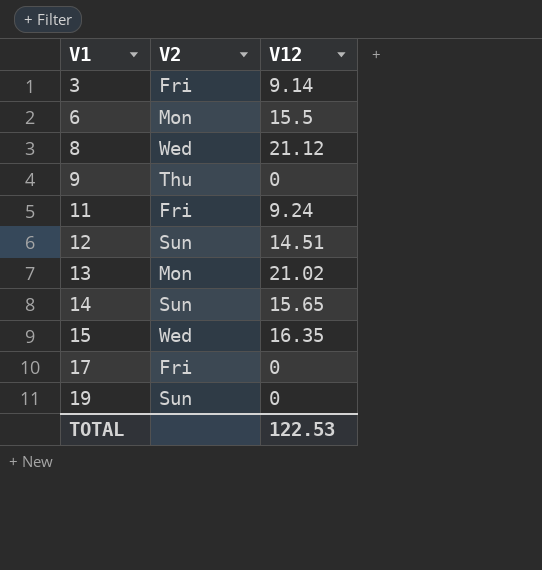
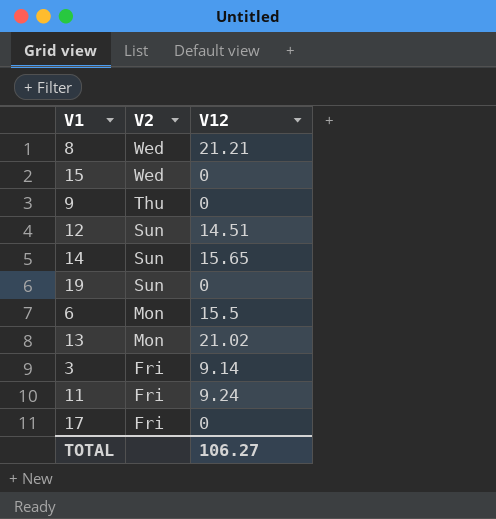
row order: V1 ascending -> V2 descending
8 | V12: 21.12 -> 21.21
15 | V12: 16.35 -> 0
TOTAL | V12: 122.53 -> 106.27

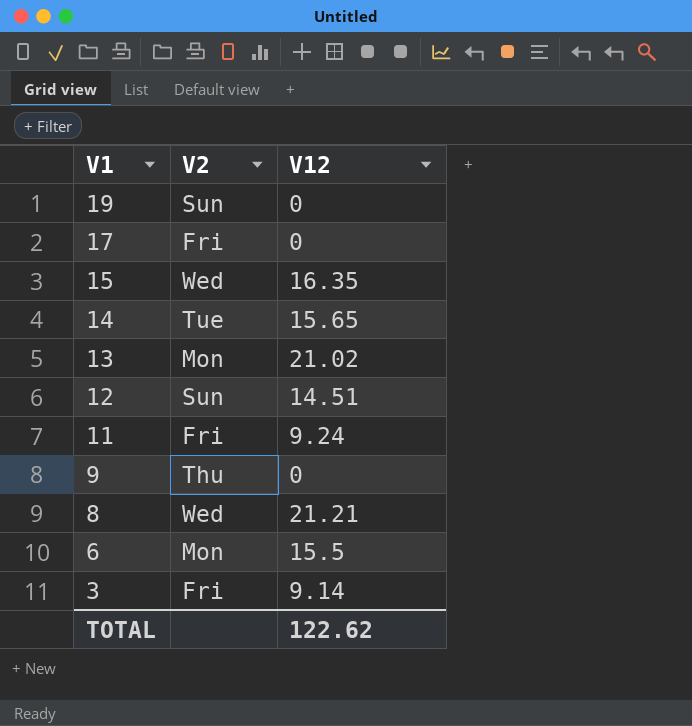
row order: V2 descending -> V1 descending
15 | V12: 0 -> 16.35
14 | V2: Sun -> Tue
TOTAL | V12: 106.27 -> 122.62

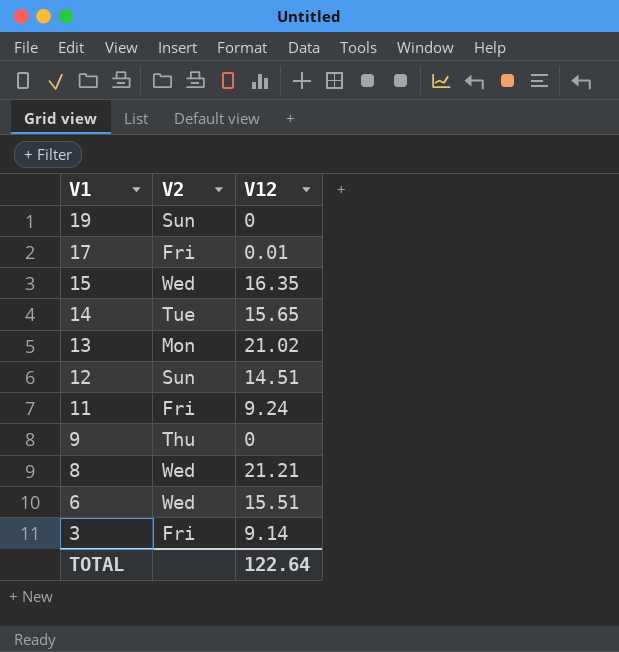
17 | V12: 0 -> 0.01
6 | V2: Mon -> Wed
6 | V12: 15.5 -> 15.51
TOTAL | V12: 122.62 -> 122.64

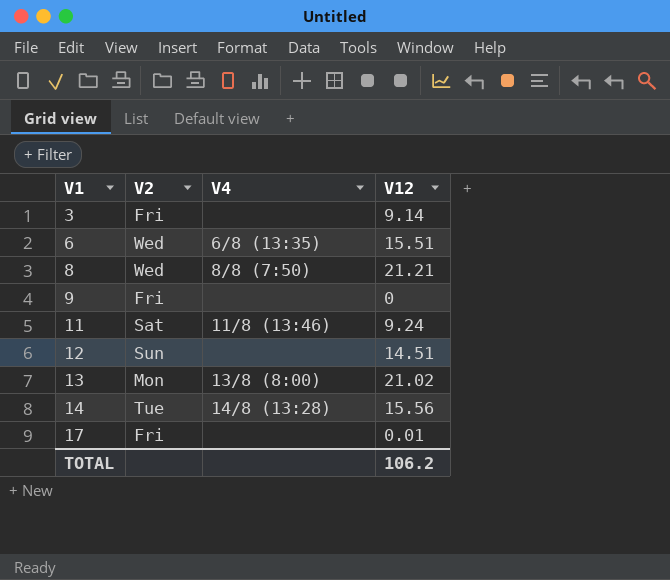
row order: V1 descending -> V1 ascending
column V4 | position: none -> 3
row 19: Sun | 0 -> none
row 15: Wed | 16.35 -> none
9 | V2: Thu -> Fri
11 | V2: Fri -> Sat
14 | V12: 15.65 -> 15.56
TOTAL | V12: 122.64 -> 106.2

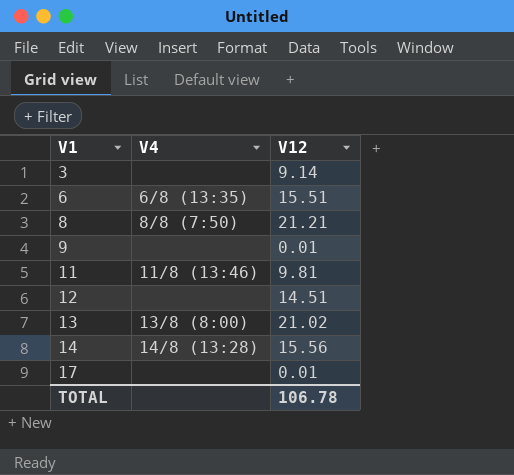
column V2 | position: 2 -> none
9 | V12: 0 -> 0.01
11 | V12: 9.24 -> 9.81
TOTAL | V12: 106.2 -> 106.78

